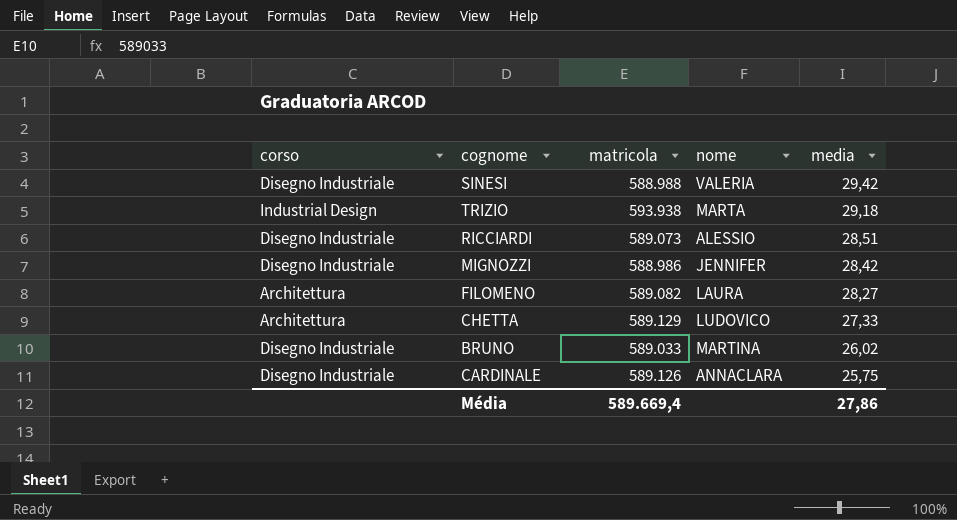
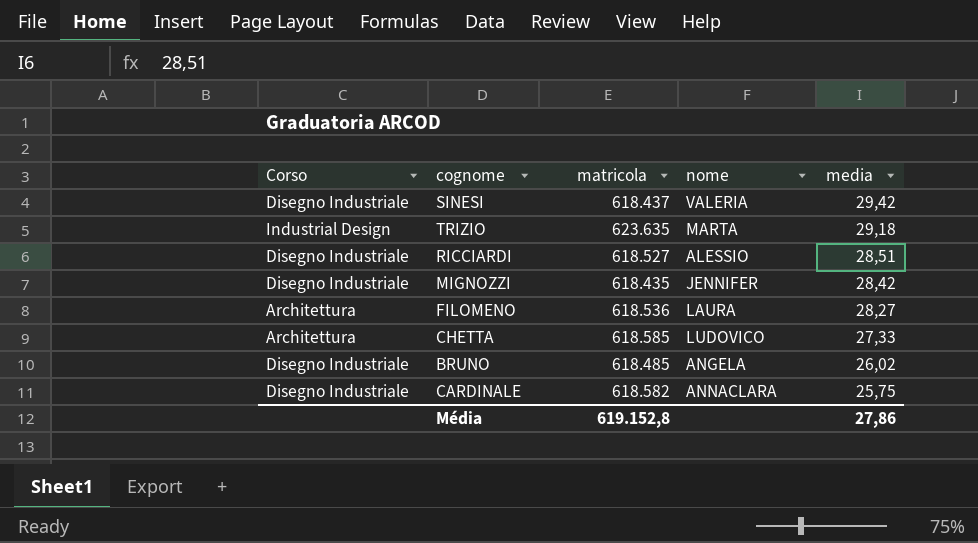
column name: corso -> Corso
SINESI | matricola: 588.988 -> 618.437
TRIZIO | matricola: 593.938 -> 623.635
RICCIARDI | matricola: 589.073 -> 618.527
MIGNOZZI | matricola: 588.986 -> 618.435
FILOMENO | matricola: 589.082 -> 618.536
CHETTA | matricola: 589.129 -> 618.585
BRUNO | matricola: 589.033 -> 618.485
BRUNO | nome: MARTINA -> ANGELA
CARDINALE | matricola: 589.126 -> 618.582
Média | matricola: 589.669,4 -> 619.152,8

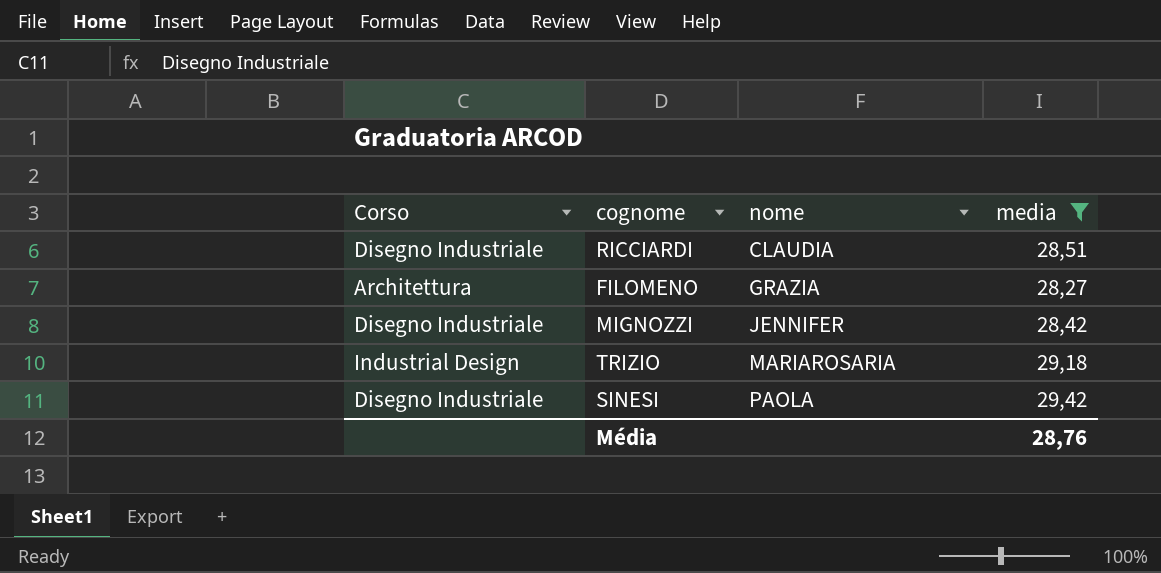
filter: none -> media >= 28,27
row order: media descending -> nome ascending
column matricola | position: 3 -> none
RICCIARDI | nome: ALESSIO -> CLAUDIA
FILOMENO | nome: LAURA -> GRAZIA
TRIZIO | nome: MARTA -> MARIAROSARIA
SINESI | nome: VALERIA -> PAOLA
Média | media: 27,86 -> 28,76

